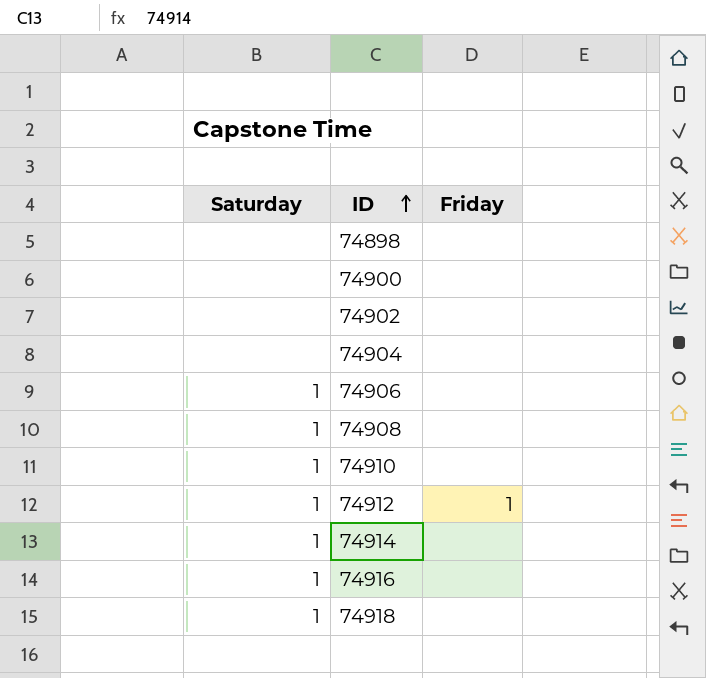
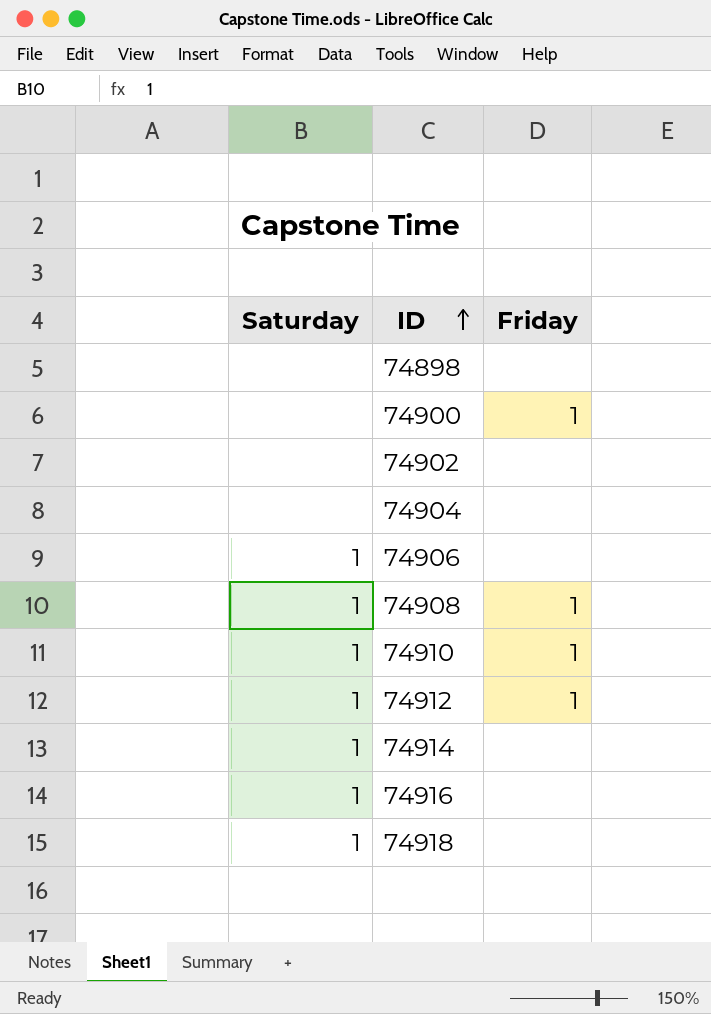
74900 | Friday: none -> 1
74908 | Friday: none -> 1
74910 | Friday: none -> 1

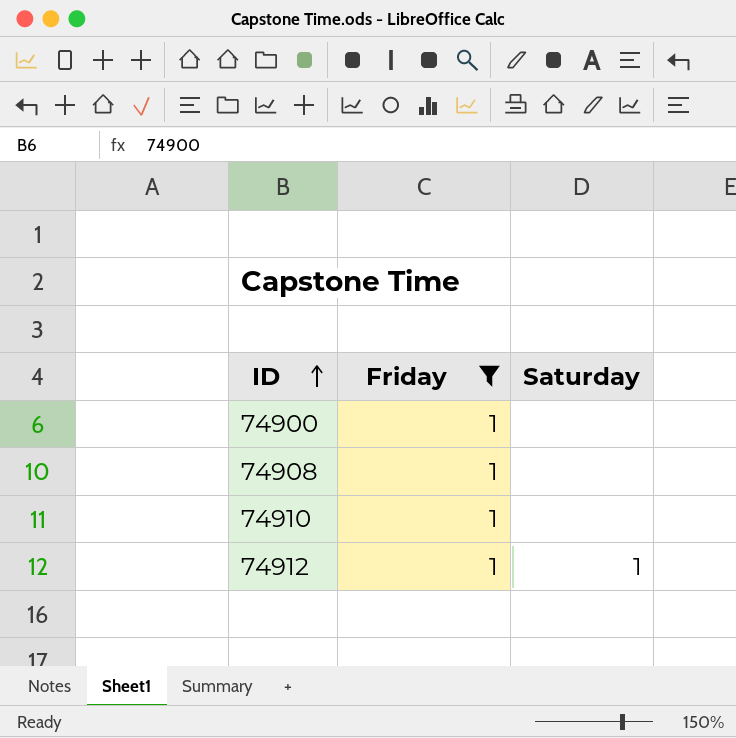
filter: none -> Friday = 1
column Saturday | position: 1 -> 3
74908 | Saturday: 1 -> none
74910 | Saturday: 1 -> none

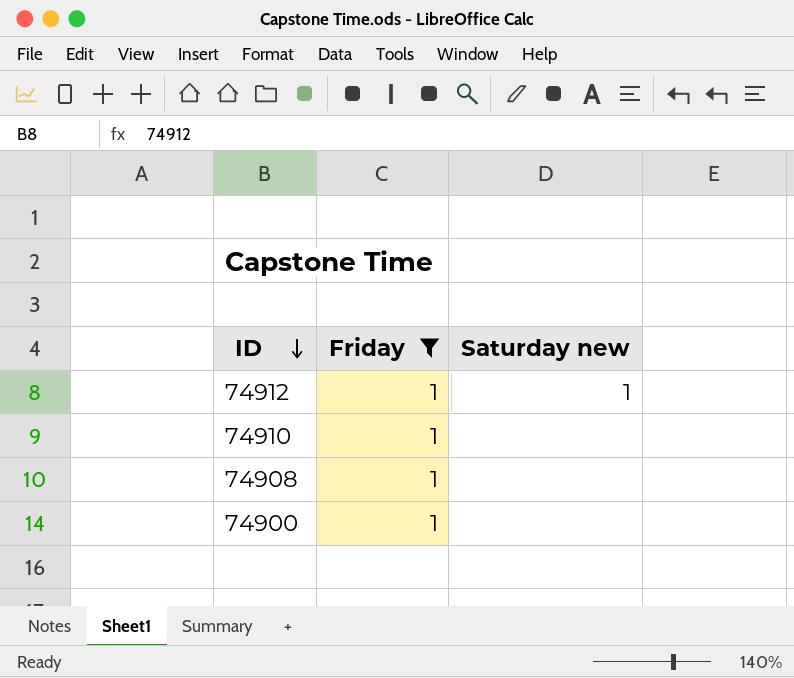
row order: ID ascending -> ID descending
column name: Saturday -> Saturday new

